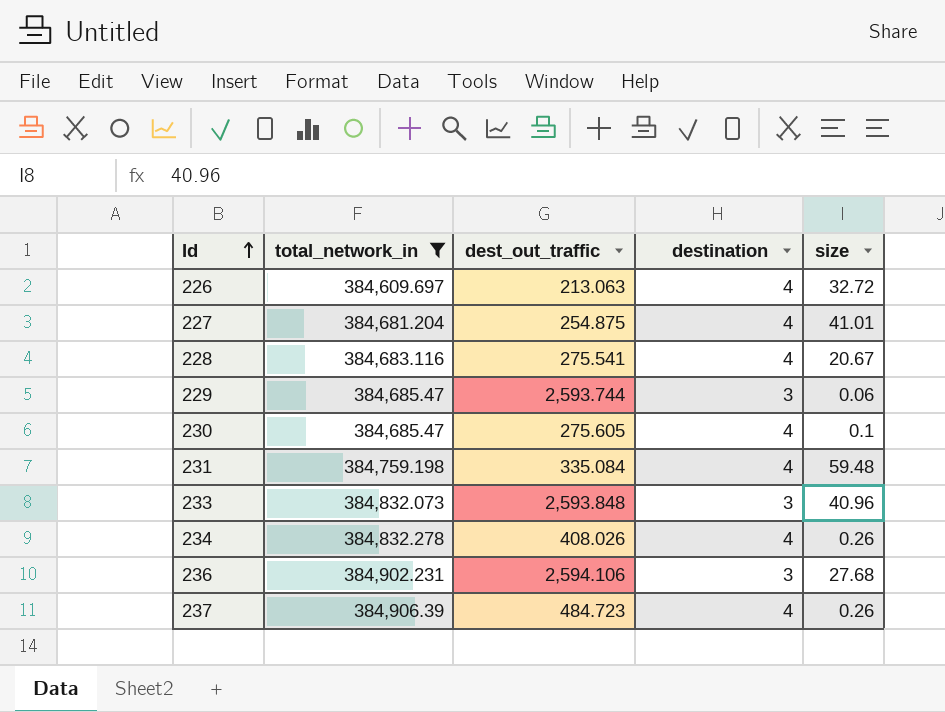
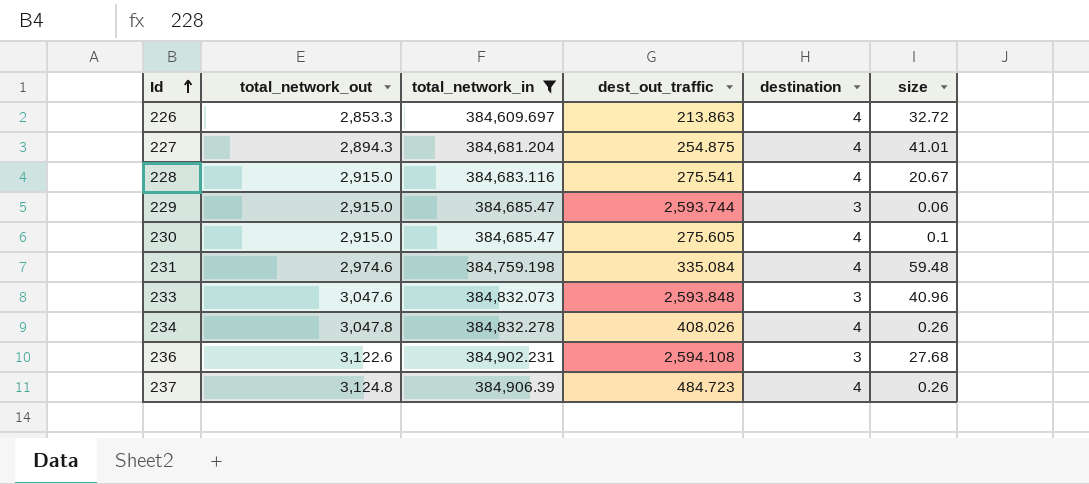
column total_network_out | position: none -> 2
226 | dest_out_traffic: 213.063 -> 213.863
236 | dest_out_traffic: 2,594.106 -> 2,594.108

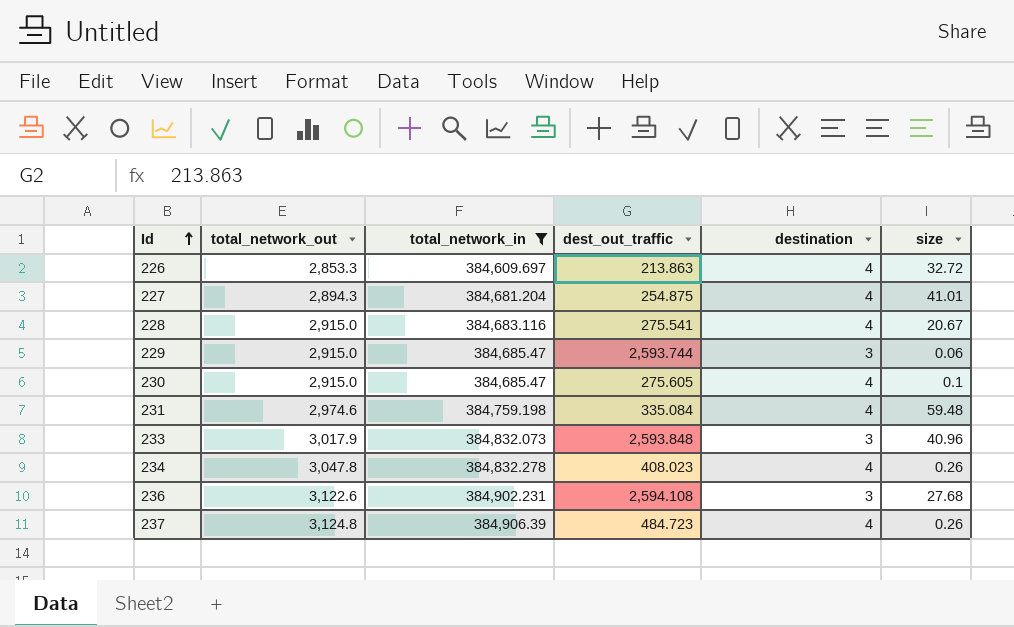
233 | total_network_out: 3,047.6 -> 3,017.9
234 | dest_out_traffic: 408.026 -> 408.023

